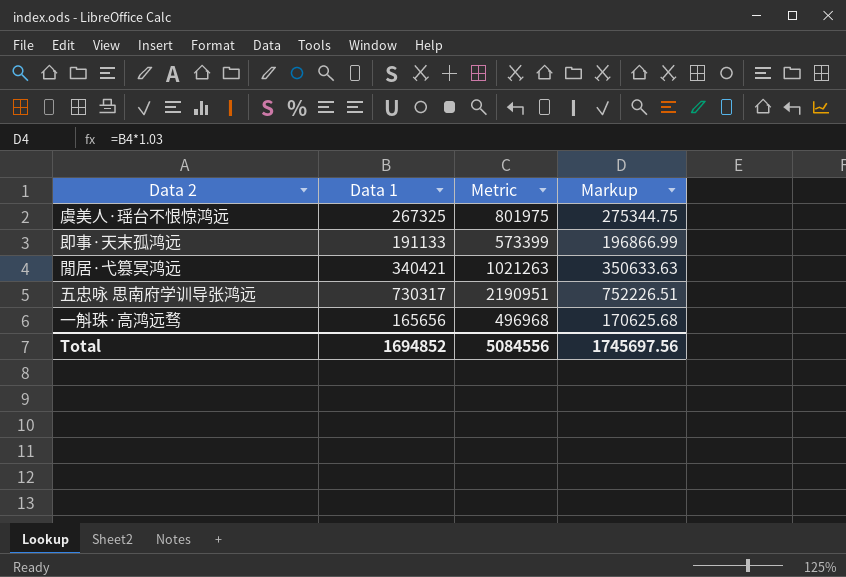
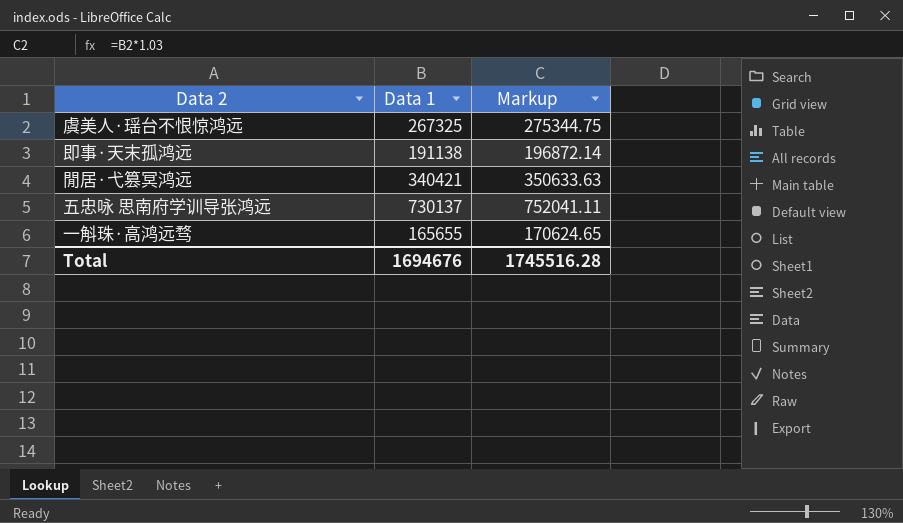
column Metric | formula: [Data 1] * 3 -> none
即事·天末孤鸿远 | Data 1: 191133 -> 191138
即事·天末孤鸿远 | Markup: 196866.99 -> 196872.14
五忠咏 思南府学训导张鸿远 | Data 1: 730317 -> 730137
五忠咏 思南府学训导张鸿远 | Markup: 752226.51 -> 752041.11
一斛珠·高鸿远骛 | Data 1: 165656 -> 165655
一斛珠·高鸿远骛 | Markup: 170625.68 -> 170624.65
Total | Data 1: 1694852 -> 1694676
Total | Markup: 1745697.56 -> 1745516.28

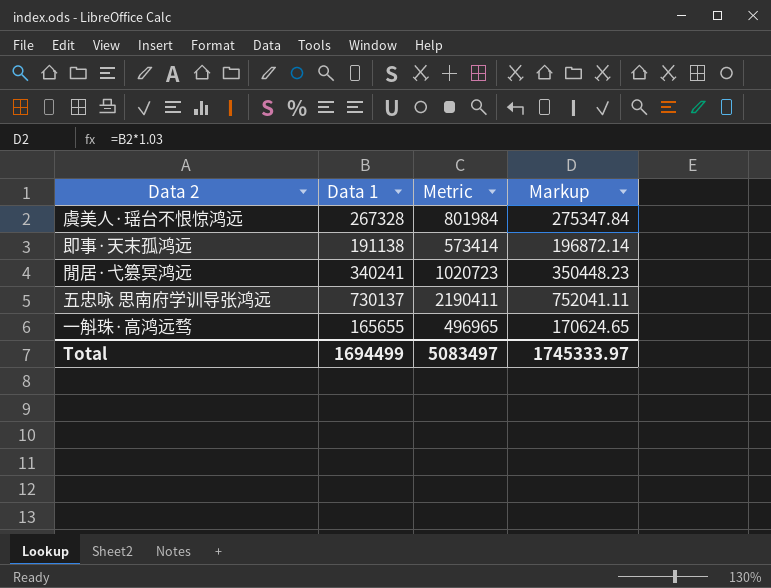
column Metric | formula: none -> [Data 1] * 3
虞美人·瑶台不恨惊鸿远 | Data 1: 267325 -> 267328
虞美人·瑶台不恨惊鸿远 | Markup: 275344.75 -> 275347.84
閒居·弋篡冥鸿远 | Data 1: 340421 -> 340241
閒居·弋篡冥鸿远 | Markup: 350633.63 -> 350448.23
Total | Data 1: 1694676 -> 1694499
Total | Markup: 1745516.28 -> 1745333.97

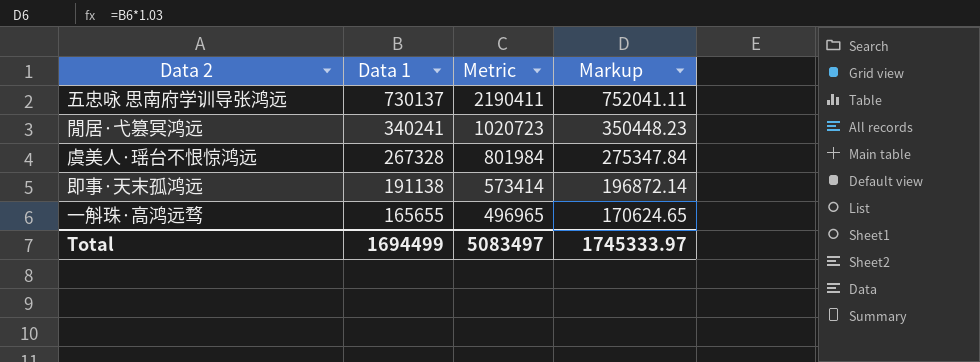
row order: none -> Data 1 descending

